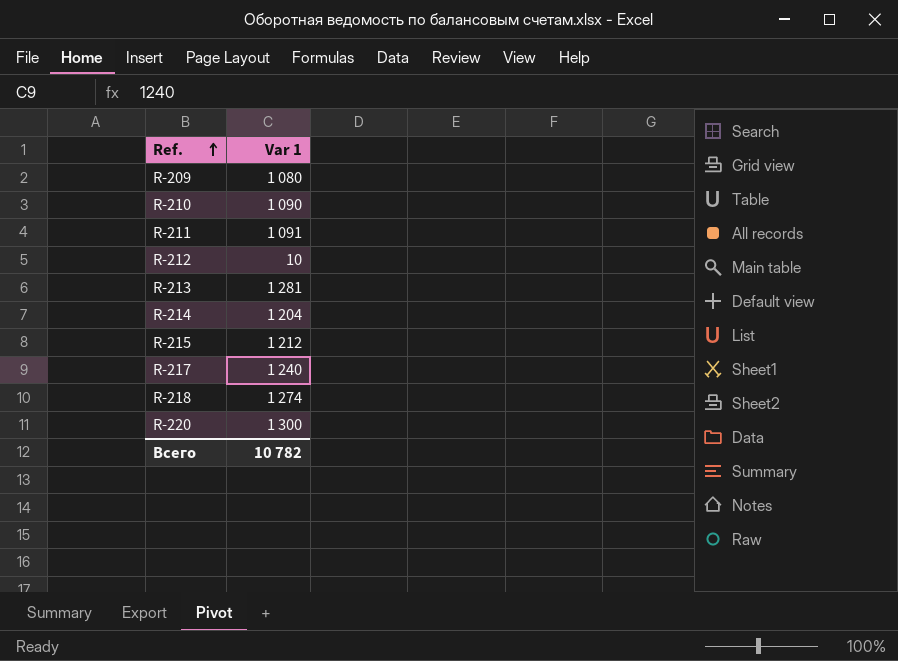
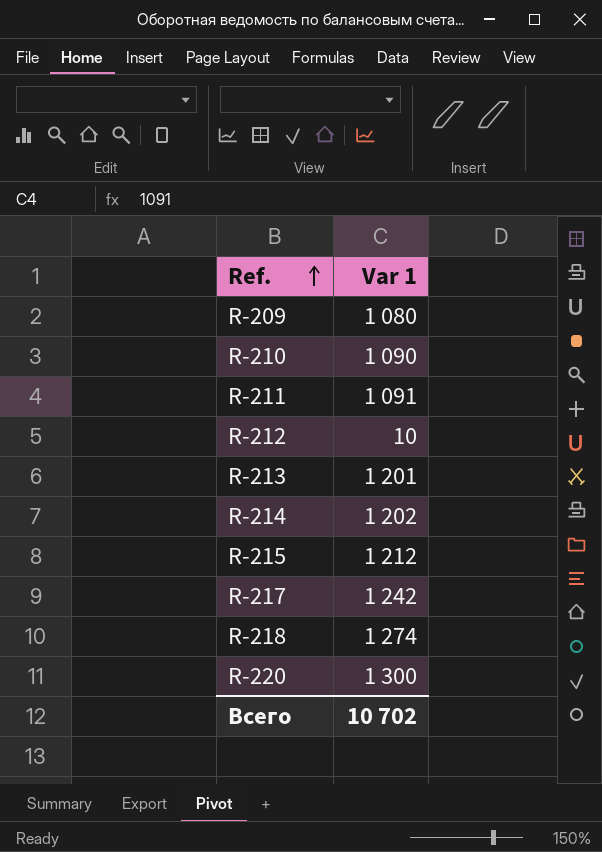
R-213 | Var 1: 1 281 -> 1 201
R-214 | Var 1: 1 204 -> 1 202
R-217 | Var 1: 1 240 -> 1 242
Всего | Var 1: 10 782 -> 10 702

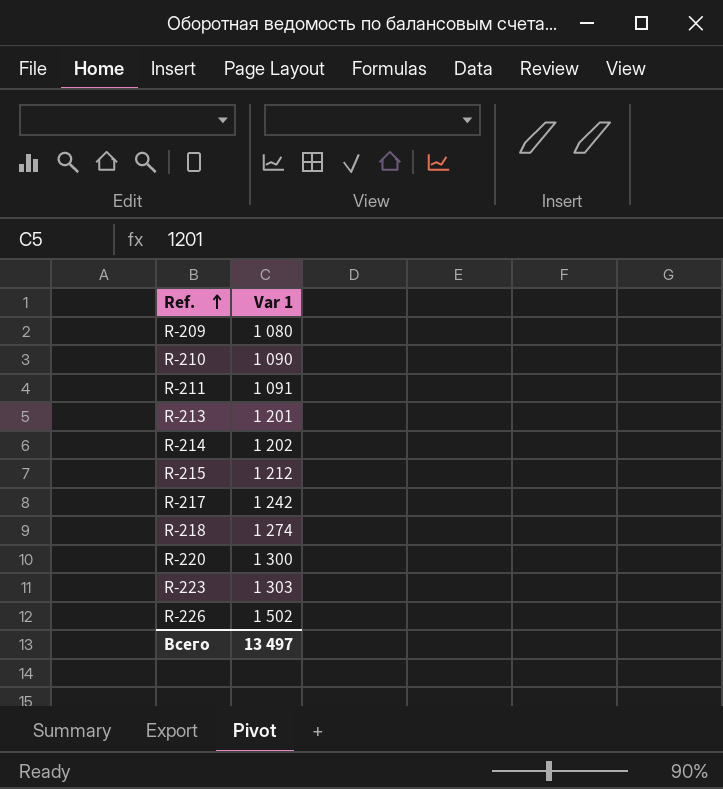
row R-212: 10 -> none
row R-223: none -> 1 303
row R-226: none -> 1 502
Всего | Var 1: 10 702 -> 13 497

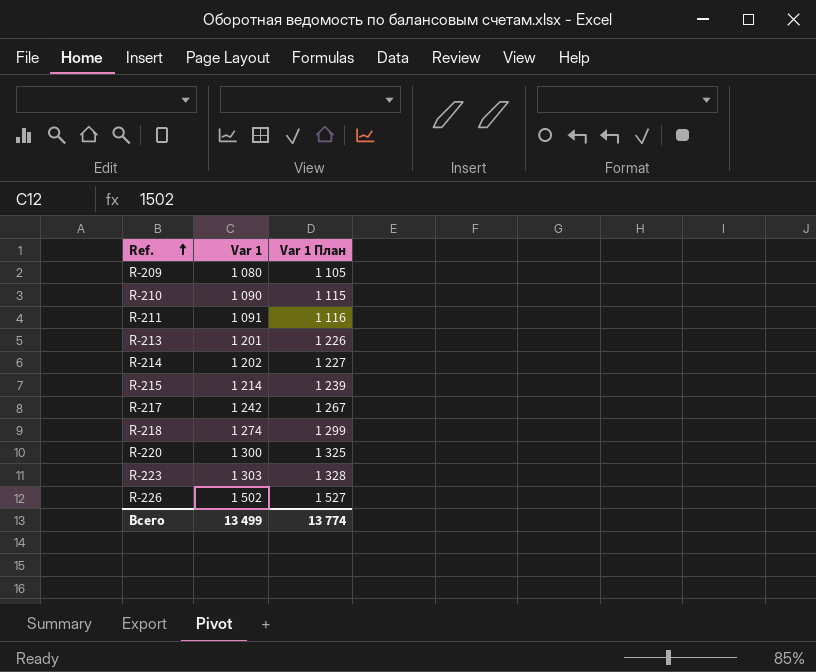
column Var 1 План | formula: none -> [Var 1] + 25
R-215 | Var 1: 1 212 -> 1 214
Всего | Var 1: 13 497 -> 13 499

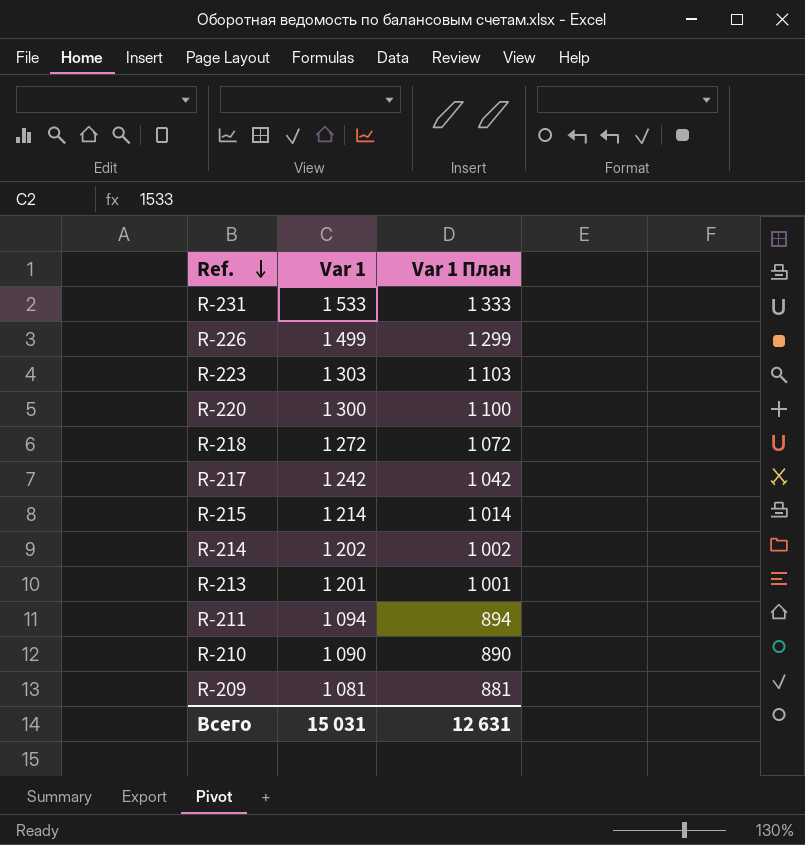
row order: Ref. ascending -> Ref. descending
column Var 1 План | formula: [Var 1] + 25 -> [Var 1] - 200
row R-231: none -> 1 533 | 1 333
R-226 | Var 1: 1 502 -> 1 499
R-218 | Var 1: 1 274 -> 1 272
R-211 | Var 1: 1 091 -> 1 094
R-209 | Var 1: 1 080 -> 1 081
Всего | Var 1: 13 499 -> 15 031
Всего | Var 1 План: 13 774 -> 12 631

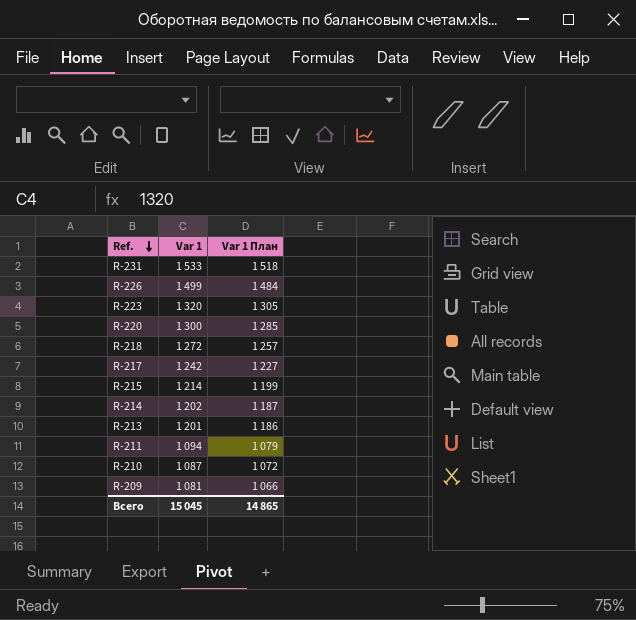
column Var 1 План | formula: [Var 1] - 200 -> [Var 1] - 15
R-223 | Var 1: 1 303 -> 1 320
R-210 | Var 1: 1 090 -> 1 087
Всего | Var 1: 15 031 -> 15 045
Всего | Var 1 План: 12 631 -> 14 865

